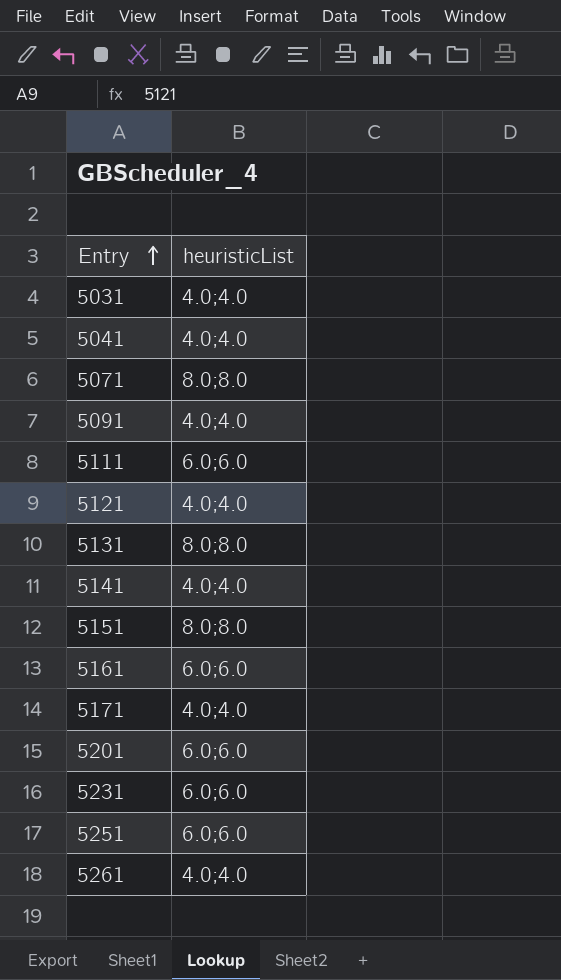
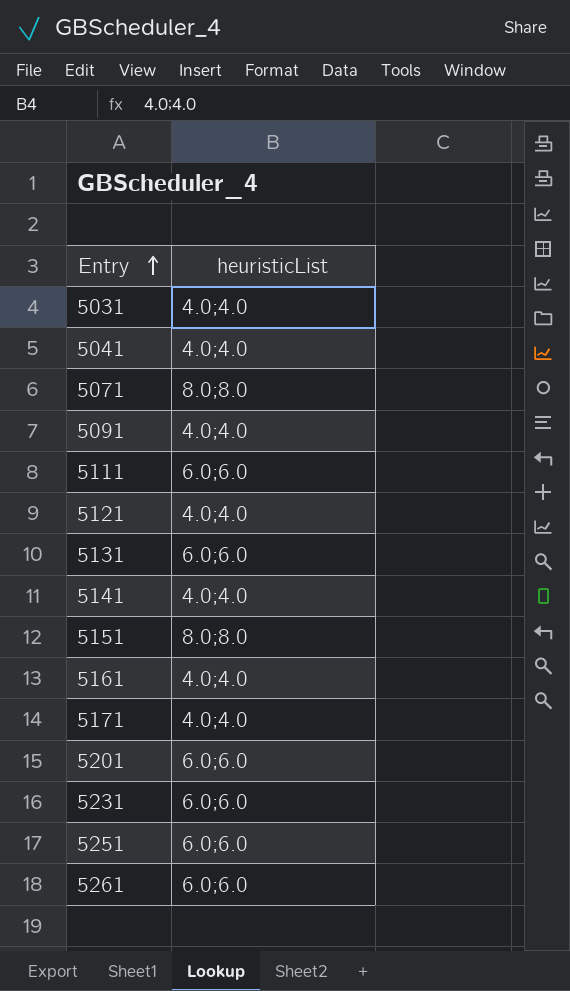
5131 | heuristicList: 8.0;8.0 -> 6.0;6.0
5161 | heuristicList: 6.0;6.0 -> 4.0;4.0
5261 | heuristicList: 4.0;4.0 -> 6.0;6.0

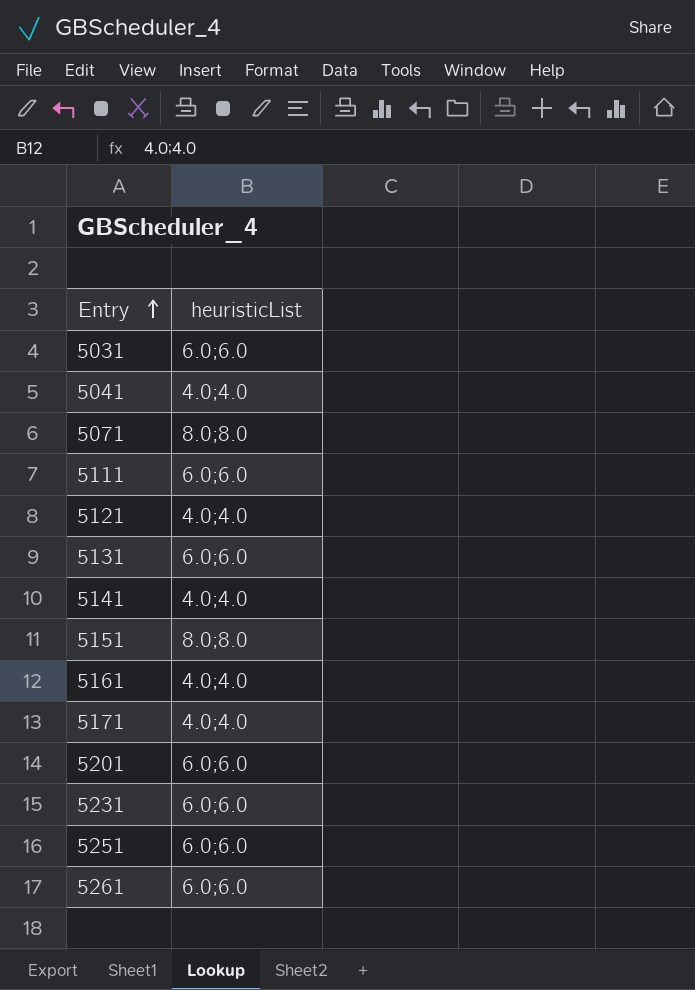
row 5091: 4.0;4.0 -> none
5031 | heuristicList: 4.0;4.0 -> 6.0;6.0

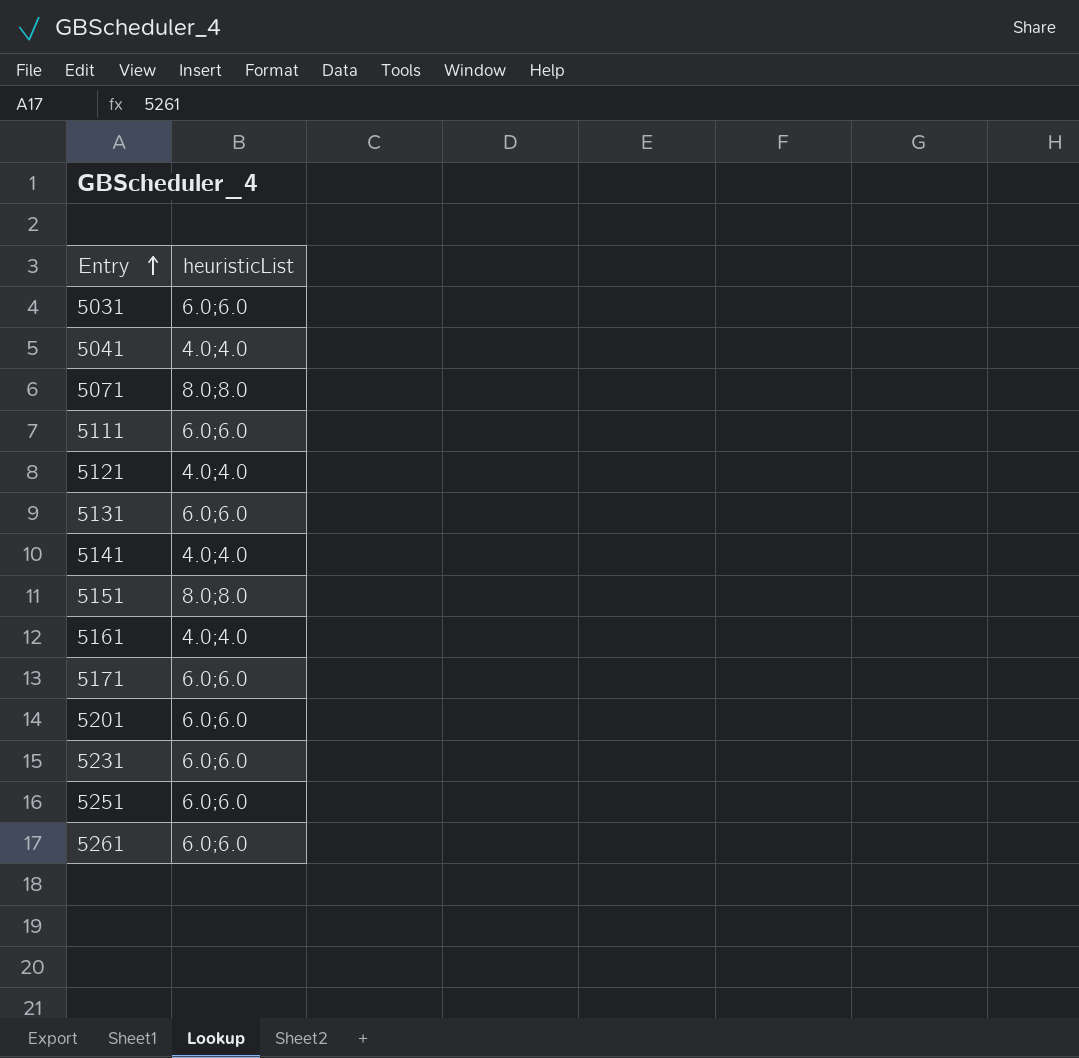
5171 | heuristicList: 4.0;4.0 -> 6.0;6.0

